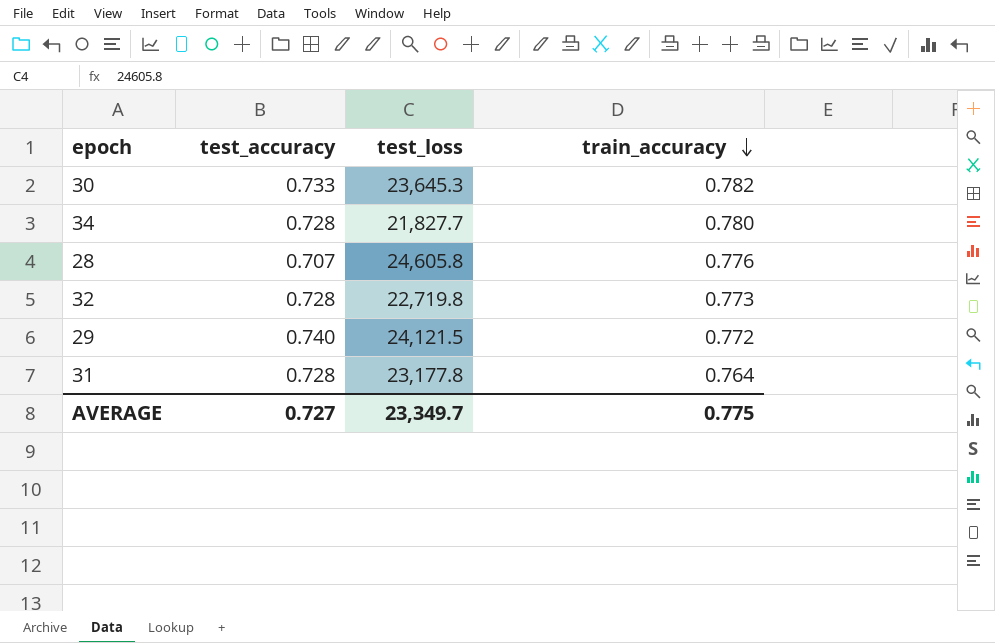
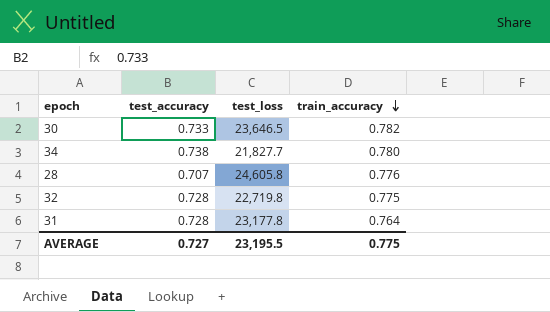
row 29: 0.740 | 24,121.5 | 0.772 -> none
30 | test_loss: 23,645.3 -> 23,646.5
34 | test_accuracy: 0.728 -> 0.738
32 | train_accuracy: 0.773 -> 0.775
AVERAGE | test_loss: 23,349.7 -> 23,195.5

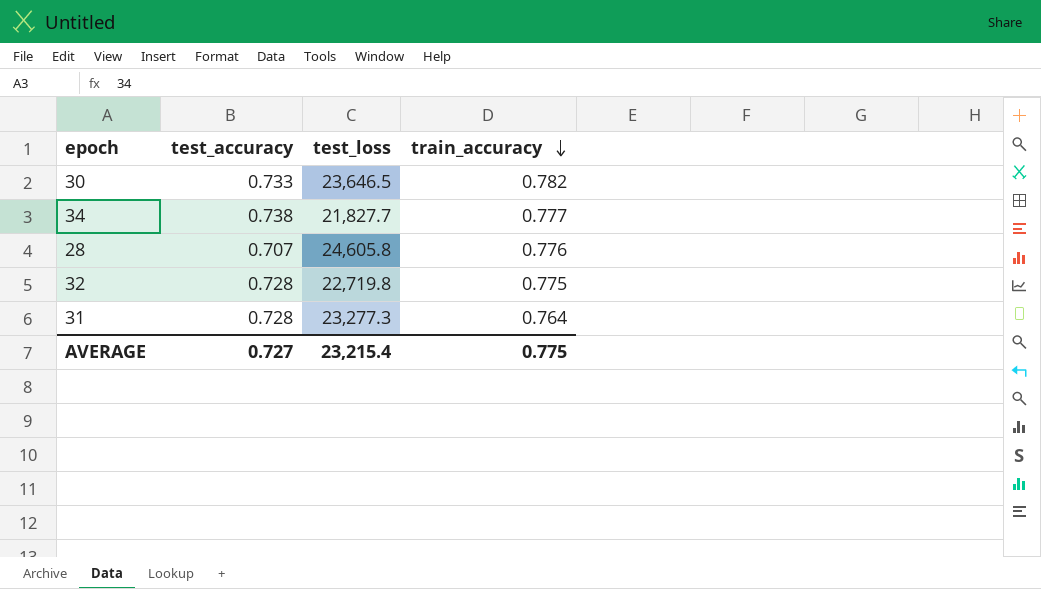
34 | train_accuracy: 0.780 -> 0.777
31 | test_loss: 23,177.8 -> 23,277.3
AVERAGE | test_loss: 23,195.5 -> 23,215.4

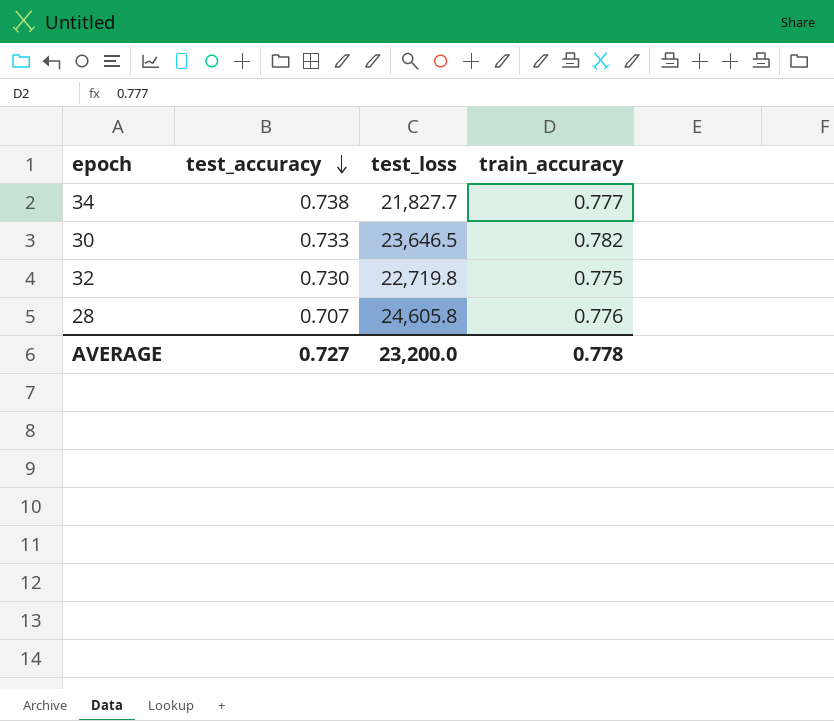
row order: train_accuracy descending -> test_accuracy descending
row 31: 0.728 | 23,277.3 | 0.764 -> none
32 | test_accuracy: 0.728 -> 0.730
AVERAGE | test_loss: 23,215.4 -> 23,200.0
AVERAGE | train_accuracy: 0.775 -> 0.778

